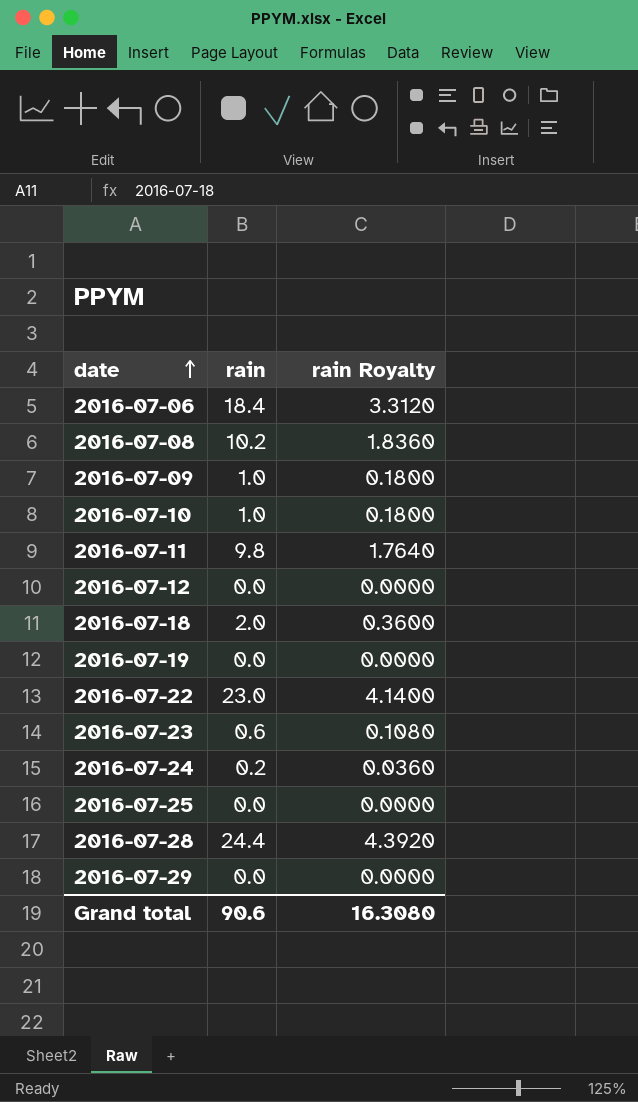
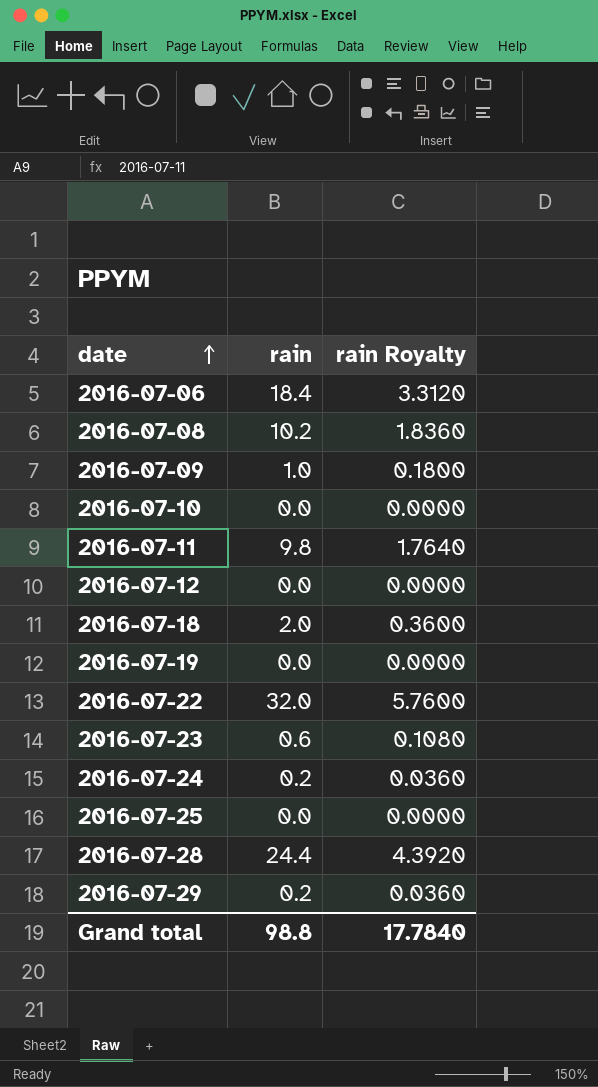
2016-07-10 | rain: 1.0 -> 0.0
2016-07-10 | rain Royalty: 0.1800 -> 0.0000
2016-07-22 | rain: 23.0 -> 32.0
2016-07-22 | rain Royalty: 4.1400 -> 5.7600
2016-07-29 | rain: 0.0 -> 0.2
2016-07-29 | rain Royalty: 0.0000 -> 0.0360
Grand total | rain: 90.6 -> 98.8
Grand total | rain Royalty: 16.3080 -> 17.7840

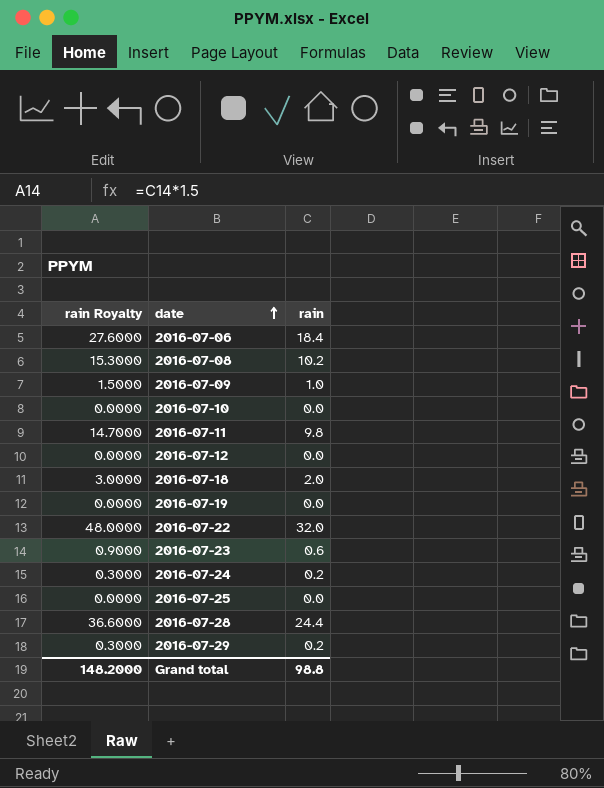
column rain Royalty | formula: [rain] * 0.18 -> [rain] * 1.5
column rain Royalty | position: 3 -> 1
Grand total | rain Royalty: 17.7840 -> 148.2000

